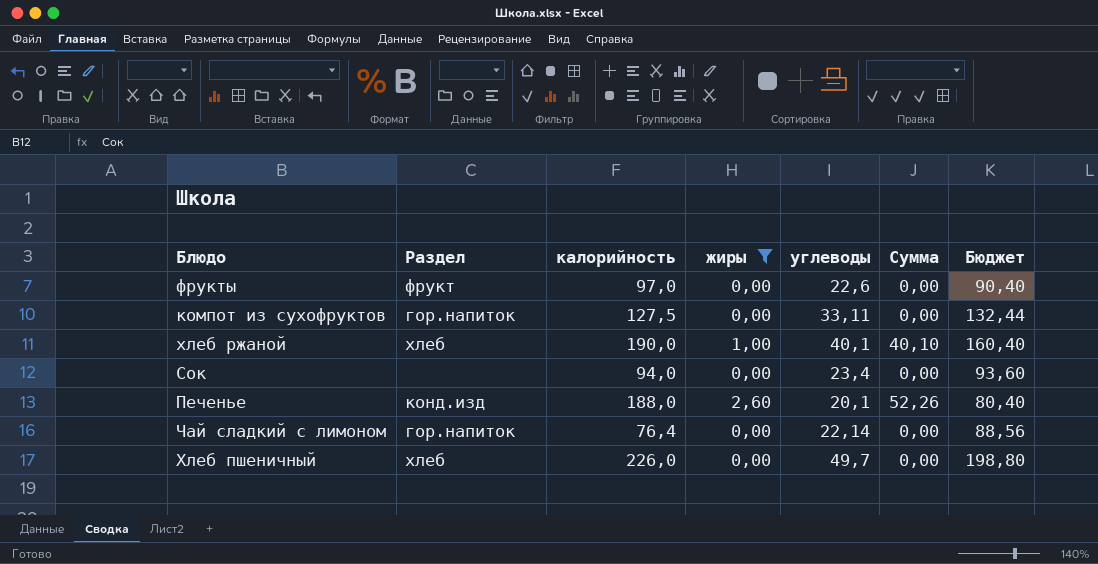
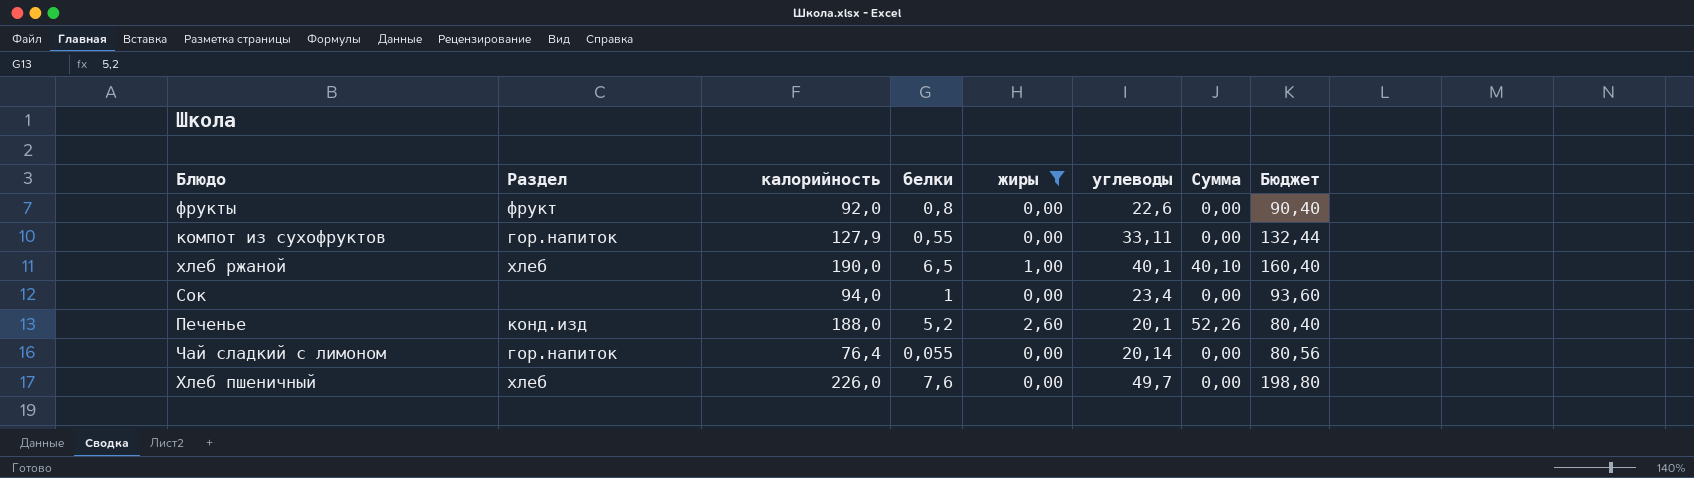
column белки | position: none -> 4
фрукты | калорийность: 97,0 -> 92,0
компот из сухофруктов | калорийность: 127,5 -> 127,9
Чай сладкий c лимоном | углеводы: 22,14 -> 20,14
Чай сладкий c лимоном | Бюджет: 88,56 -> 80,56

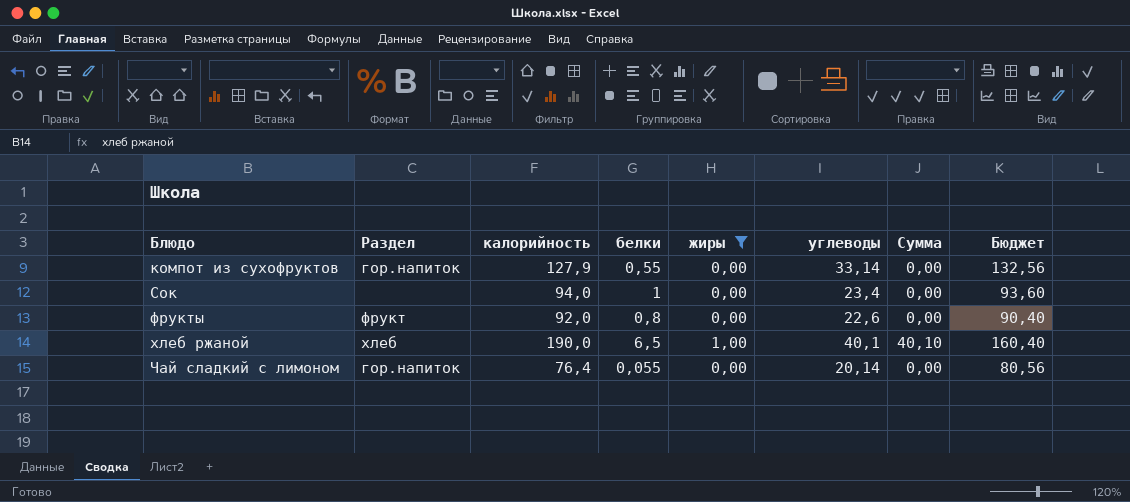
row order: none -> Блюдо ascending
row Печенье: конд.изд | 188,0 | 5,2 | 2,60 | 20,1 | 52,26 | 80,40 -> none
row Хлеб пшеничный: хлеб | 226,0 | 7,6 | 0,00 | 49,7 | 0,00 | 198,80 -> none
компот из сухофруктов | углеводы: 33,11 -> 33,14
компот из сухофруктов | Бюджет: 132,44 -> 132,56

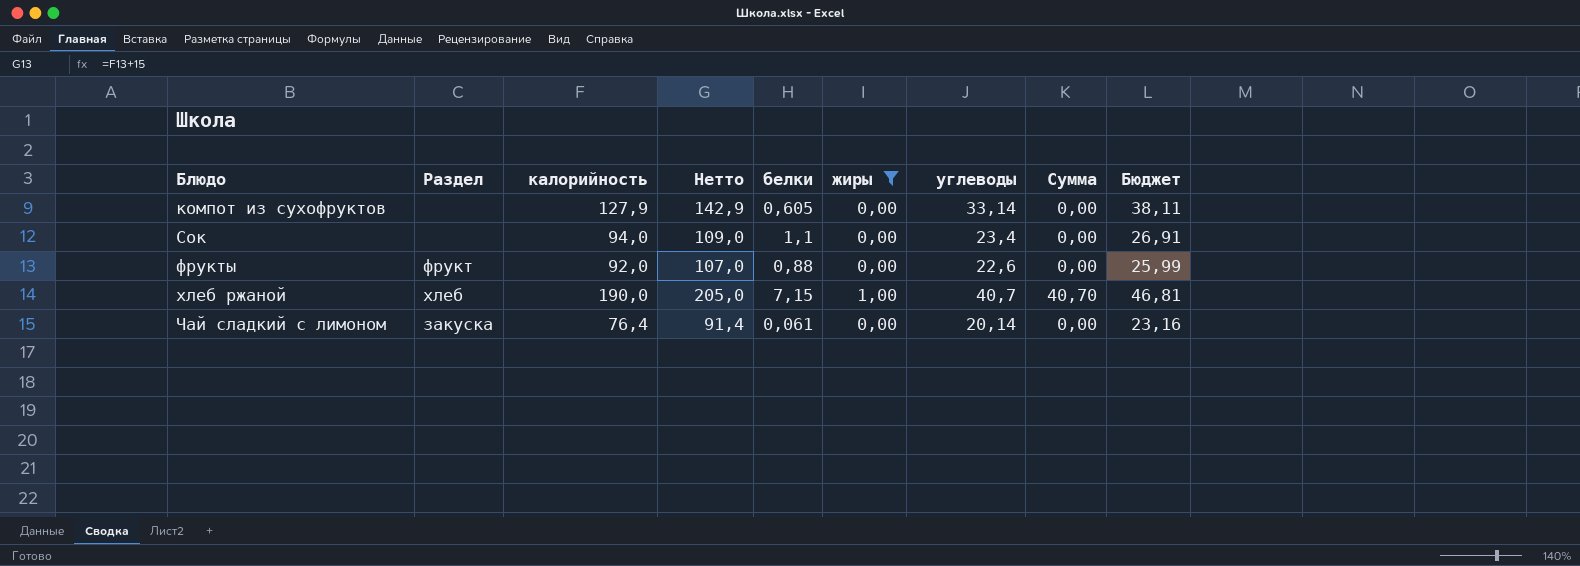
column Нетто | formula: none -> [калорийность] + 15
column Бюджет | formula: [углеводы] * 4 -> [углеводы] * 1,15
компот из сухофруктов | Раздел: гор.напиток -> none
компот из сухофруктов | белки: 0,55 -> 0,605
Сок | белки: 1 -> 1,1
фрукты | белки: 0,8 -> 0,88
хлеб ржаной | белки: 6,5 -> 7,15
хлеб ржаной | углеводы: 40,1 -> 40,7
хлеб ржаной | Сумма: 40,10 -> 40,70
Чай сладкий c лимоном | Раздел: гор.напиток -> закуска
Чай сладкий c лимоном | белки: 0,055 -> 0,061

